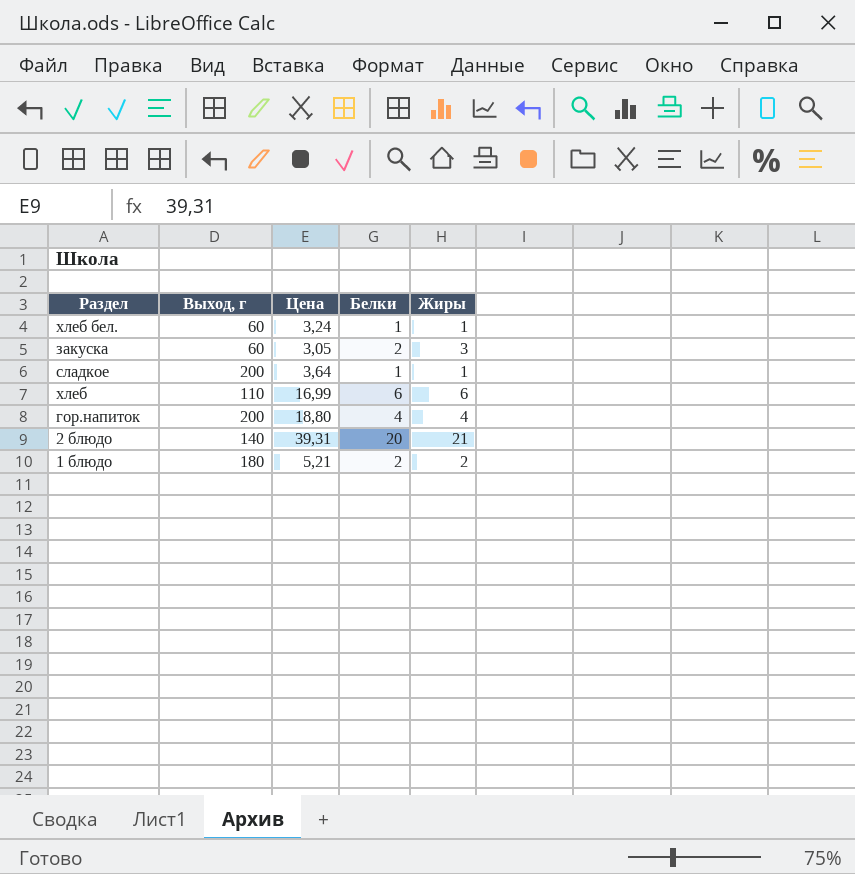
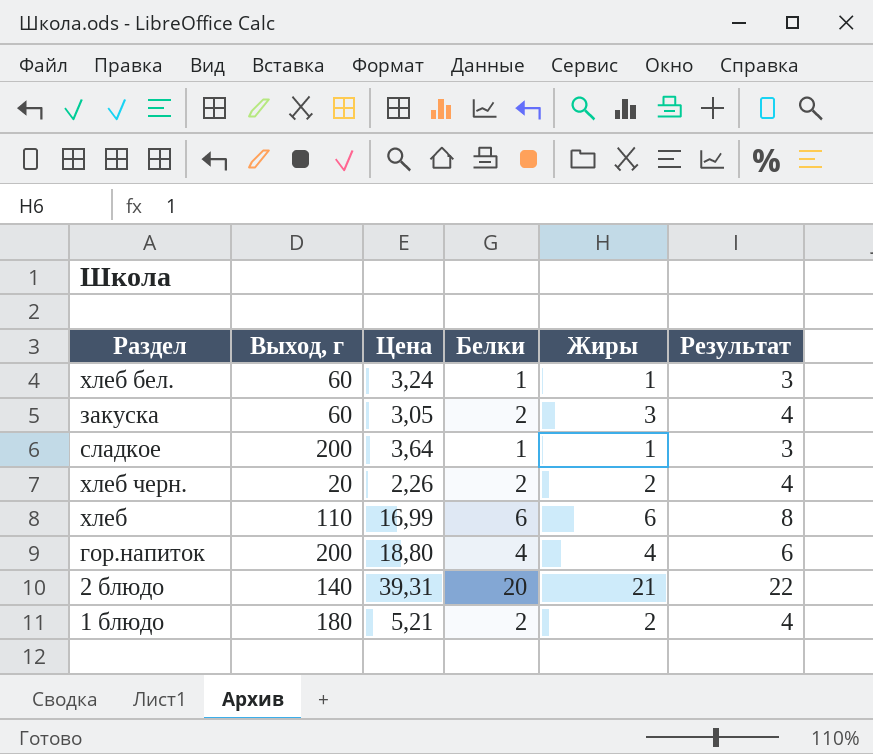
column Результат | formula: none -> [Белки] + 2
row хлеб черн.: none -> 20 | 2,26 | 2 | 2 | 4

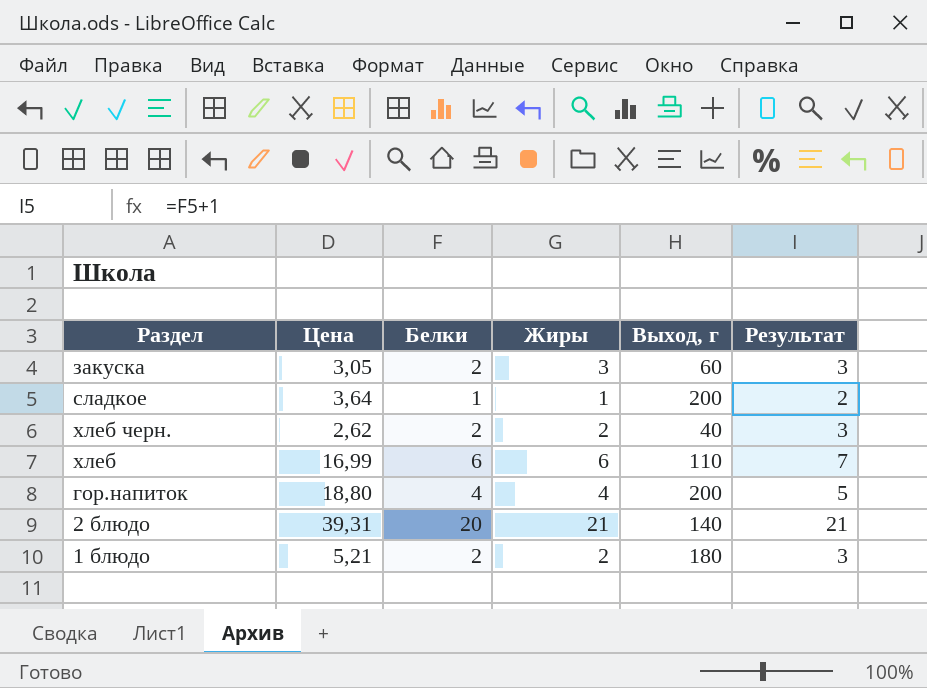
column Выход, г | position: 2 -> 5
column Результат | formula: [Белки] + 2 -> [Белки] + 1
row хлеб бел.: 60 | 3,24 | 1 | 1 | 3 -> none
хлеб черн. | Цена: 2,26 -> 2,62
хлеб черн. | Выход, г: 20 -> 40

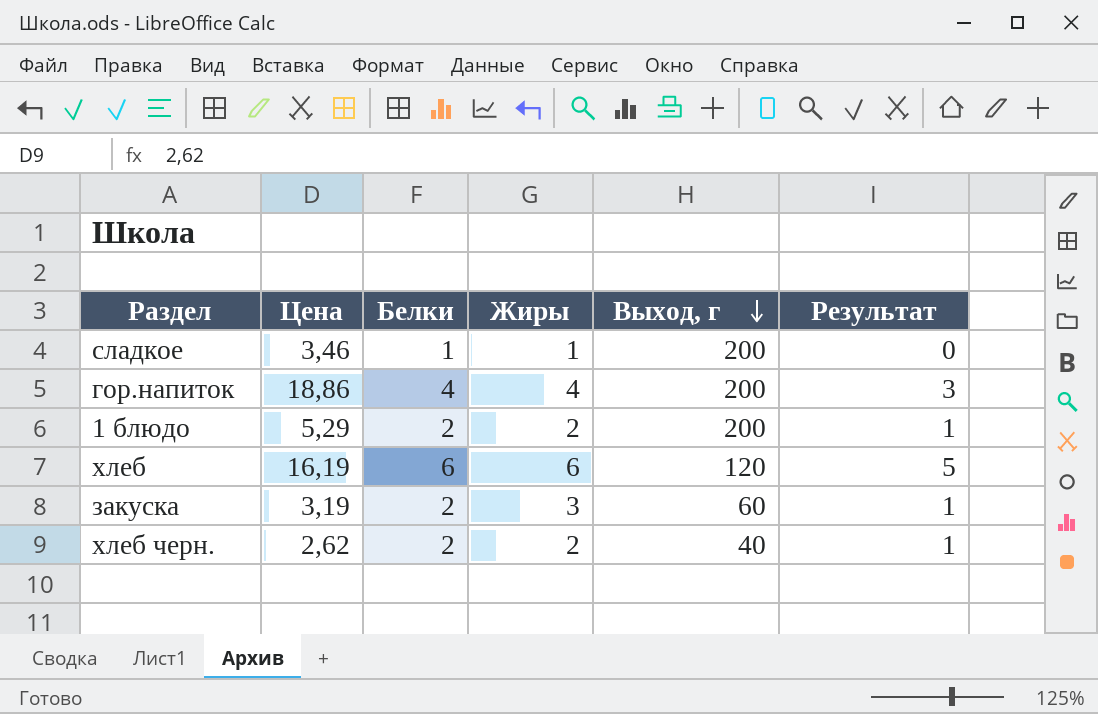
row order: none -> Выход, г descending
column Результат | formula: [Белки] + 1 -> [Белки] - 1
row 2 блюдо: 39,31 | 20 | 21 | 140 | 21 -> none
сладкое | Цена: 3,64 -> 3,46
гор.напиток | Цена: 18,80 -> 18,86
1 блюдо | Цена: 5,21 -> 5,29
1 блюдо | Выход, г: 180 -> 200
хлеб | Цена: 16,99 -> 16,19
хлеб | Выход, г: 110 -> 120
закуска | Цена: 3,05 -> 3,19

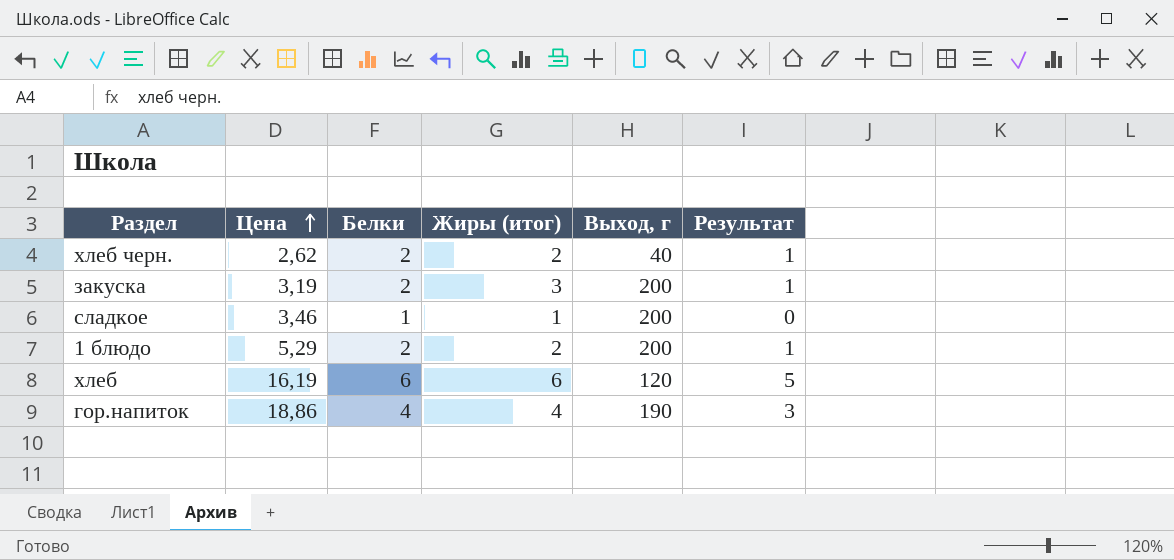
row order: Выход, г descending -> Цена ascending
column name: Жиры -> Жиры (итог)
закуска | Выход, г: 60 -> 200
гор.напиток | Выход, г: 200 -> 190

